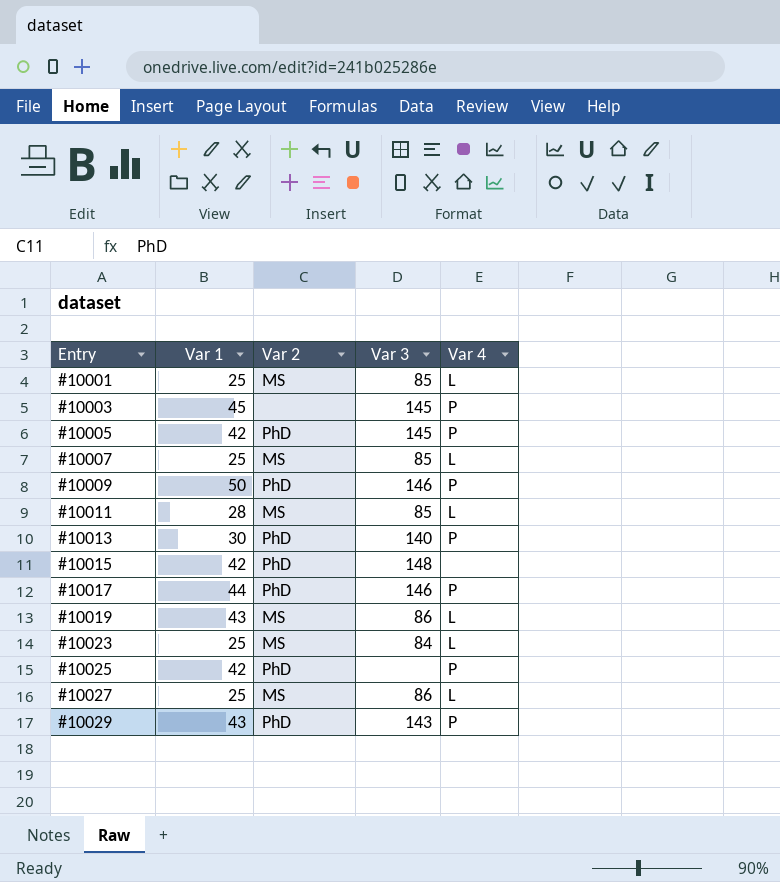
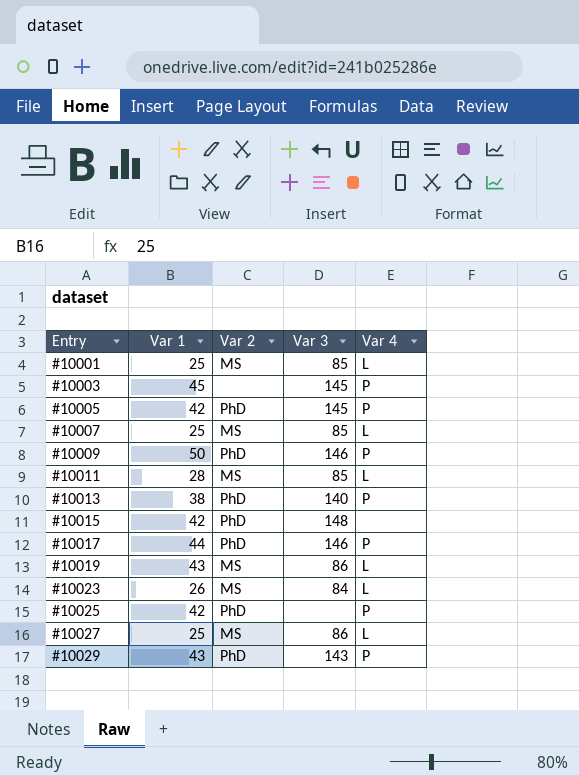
#10013 | Var 1: 30 -> 38
#10023 | Var 1: 25 -> 26

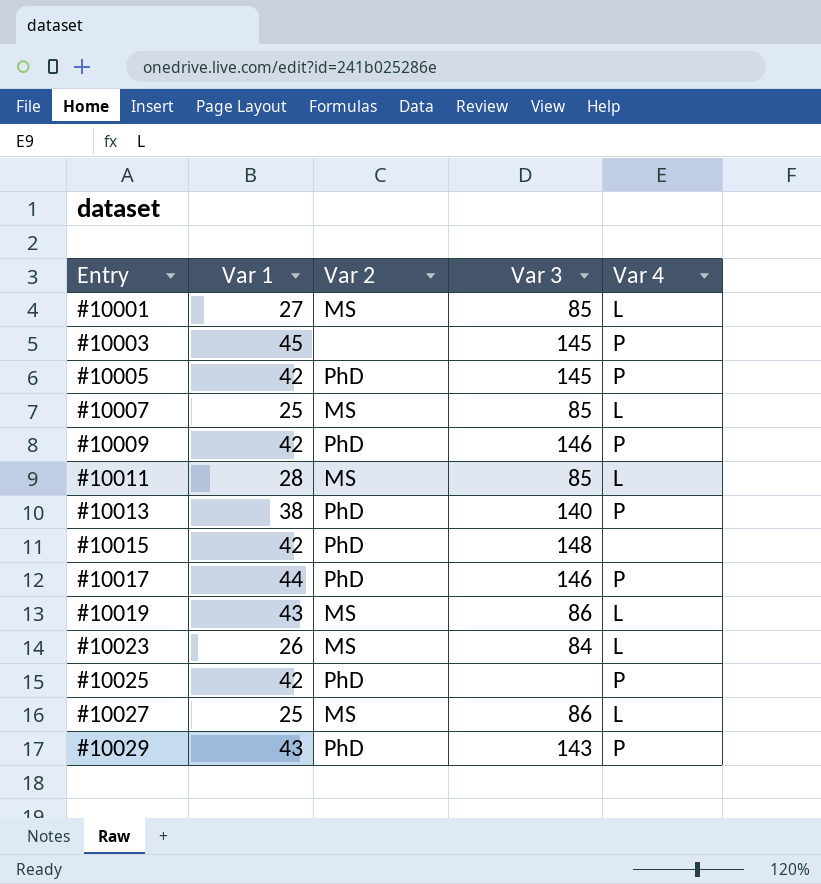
#10001 | Var 1: 25 -> 27
#10009 | Var 1: 50 -> 42

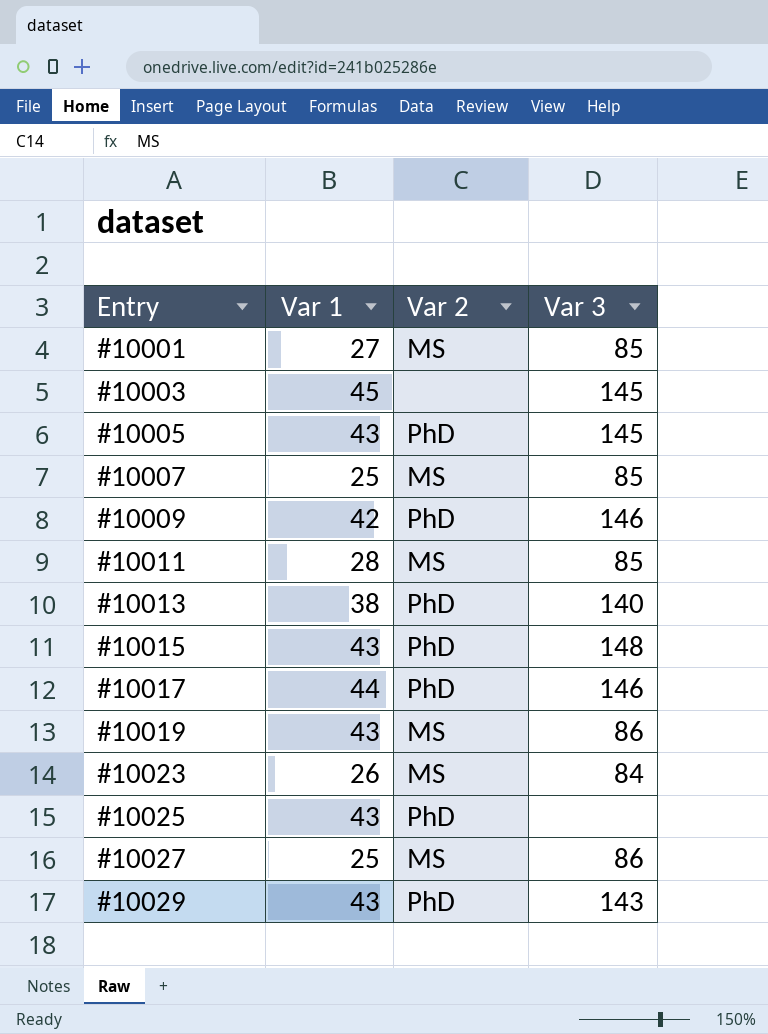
column Var 4 | position: 5 -> none
#10005 | Var 1: 42 -> 43
#10015 | Var 1: 42 -> 43
#10025 | Var 1: 42 -> 43

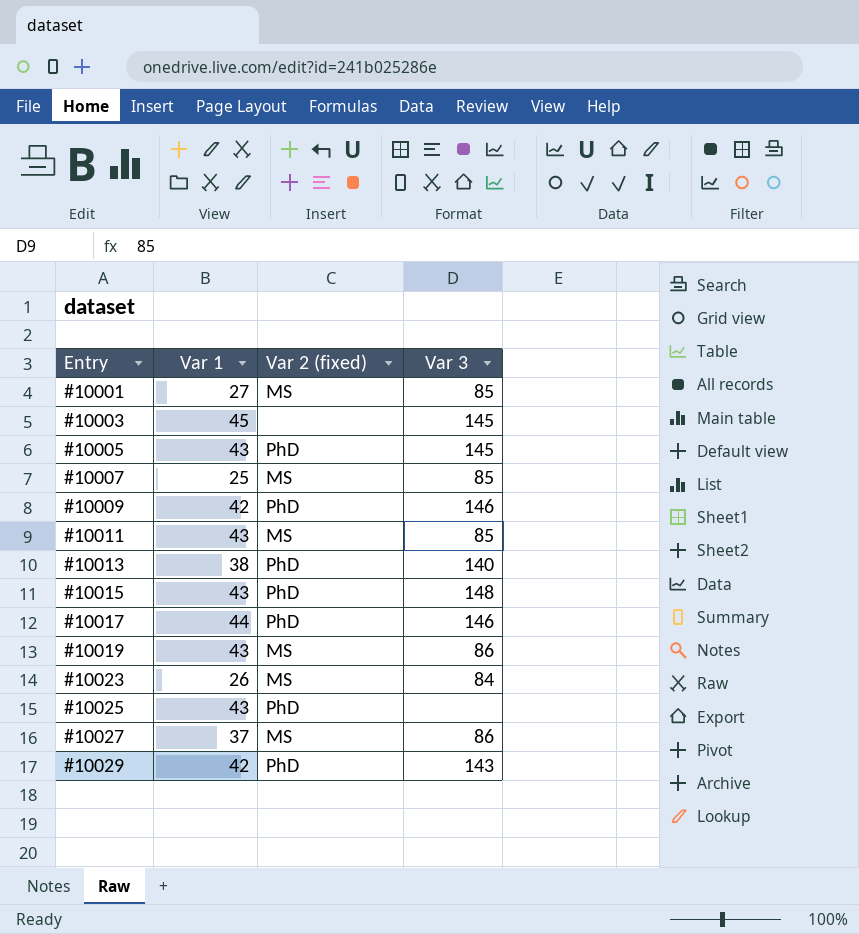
column name: Var 2 -> Var 2 (fixed)
#10011 | Var 1: 28 -> 43
#10027 | Var 1: 25 -> 37
#10029 | Var 1: 43 -> 42

